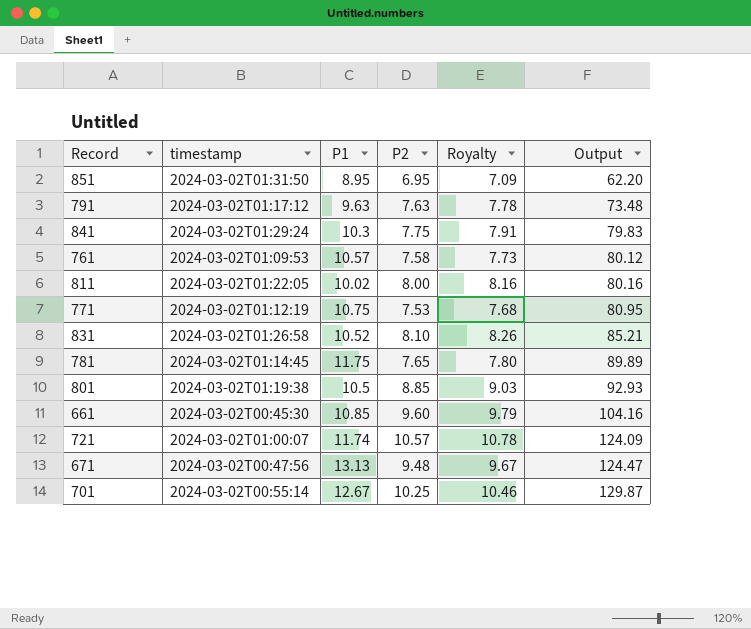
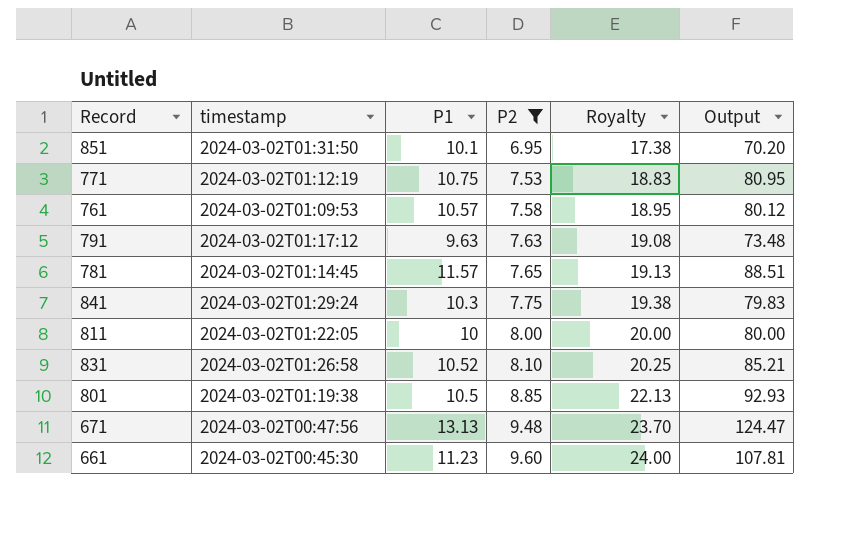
filter: none -> P2 <= 9.60
row order: Output ascending -> P2 ascending
column Royalty | formula: [P2] * 1.02 -> [P2] * 2.5
851 | P1: 8.95 -> 10.1
851 | Output: 62.20 -> 70.20
781 | P1: 11.75 -> 11.57
781 | Output: 89.89 -> 88.51
811 | P1: 10.02 -> 10
811 | Output: 80.16 -> 80.00
661 | P1: 10.85 -> 11.23
661 | Output: 104.16 -> 107.81

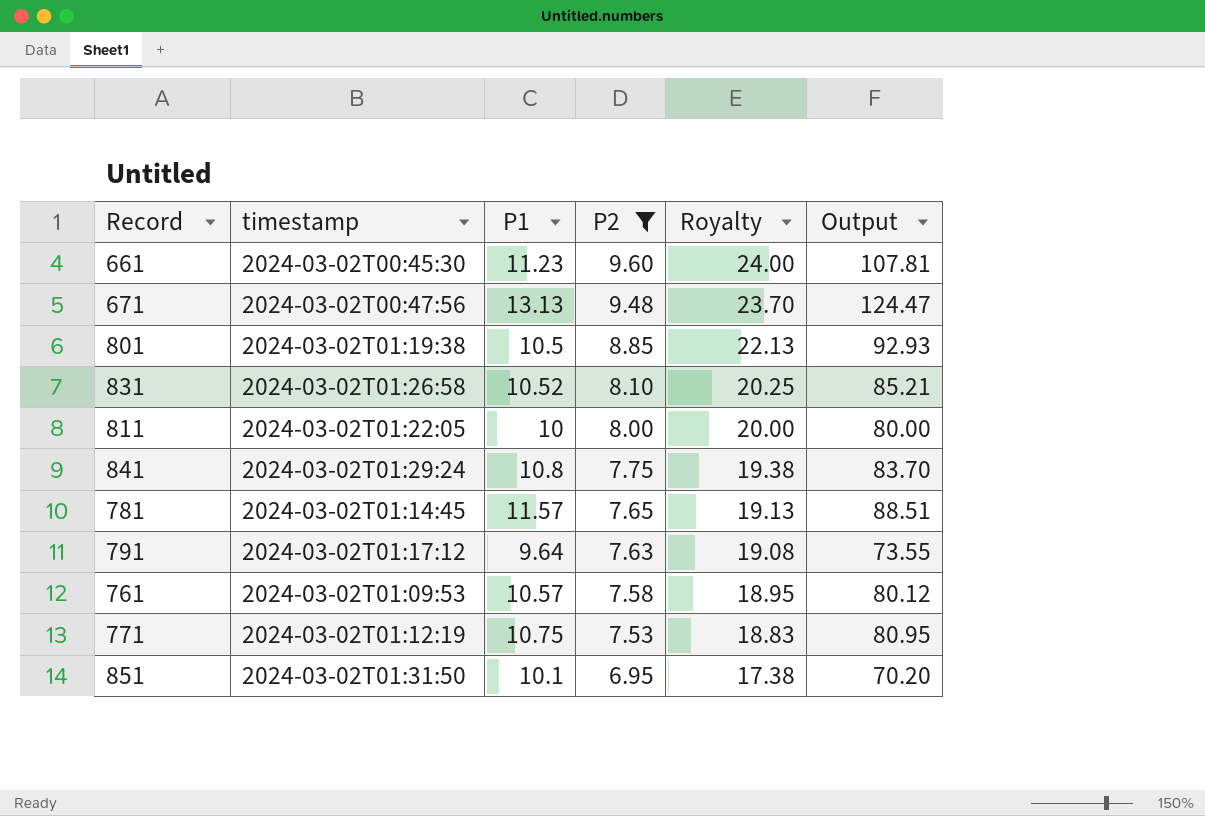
row order: P2 ascending -> P2 descending
841 | P1: 10.3 -> 10.8
841 | Output: 79.83 -> 83.70
791 | P1: 9.63 -> 9.64
791 | Output: 73.48 -> 73.55

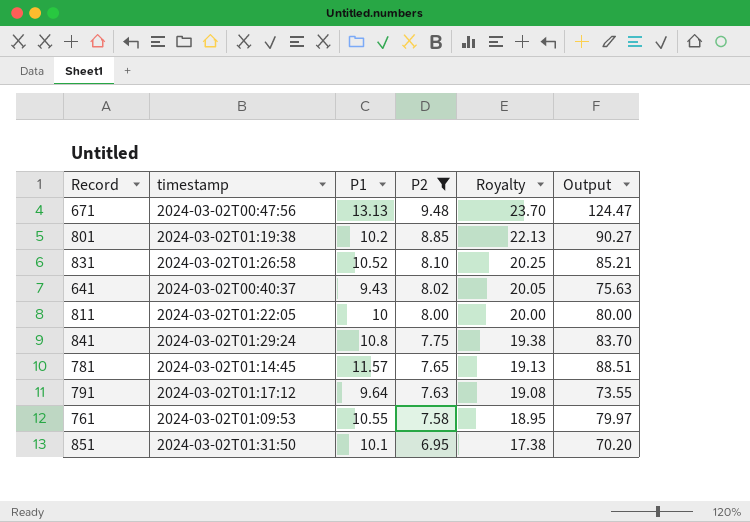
row 661: 2024-03-02T00:45:30 | 11.23 | 9.60 | 24.00 | 107.81 -> none
row 771: 2024-03-02T01:12:19 | 10.75 | 7.53 | 18.83 | 80.95 -> none
801 | P1: 10.5 -> 10.2
801 | Output: 92.93 -> 90.27
row 641: none -> 2024-03-02T00:40:37 | 9.43 | 8.02 | 20.05 | 75.63
761 | P1: 10.57 -> 10.55
761 | Output: 80.12 -> 79.97

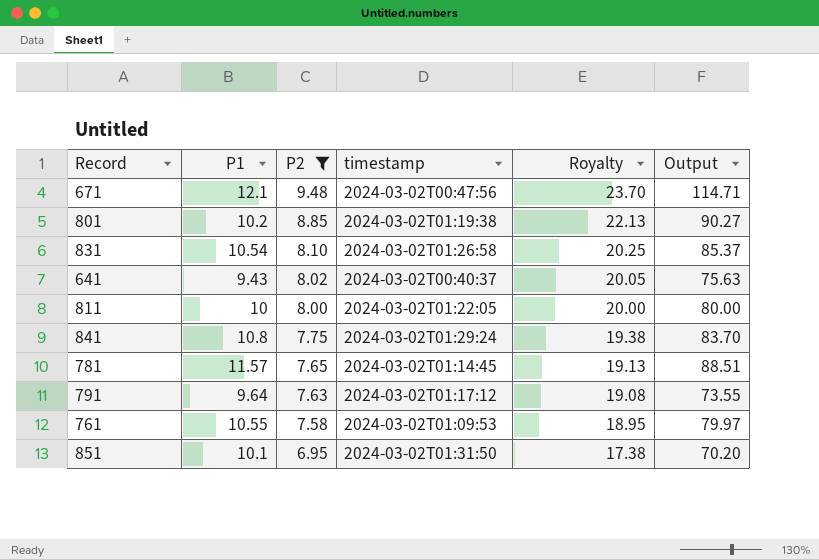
column timestamp | position: 2 -> 4
671 | P1: 13.13 -> 12.1
671 | Output: 124.47 -> 114.71
831 | P1: 10.52 -> 10.54
831 | Output: 85.21 -> 85.37

